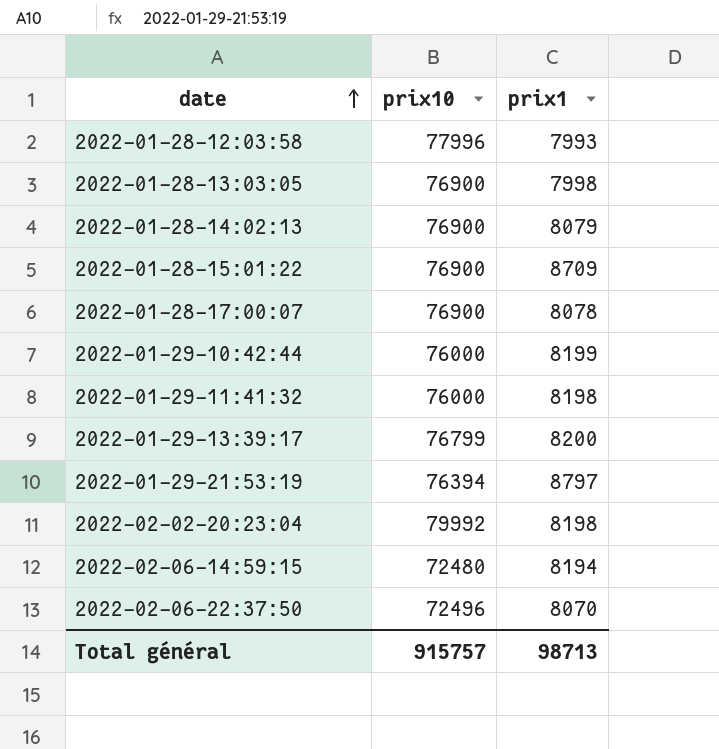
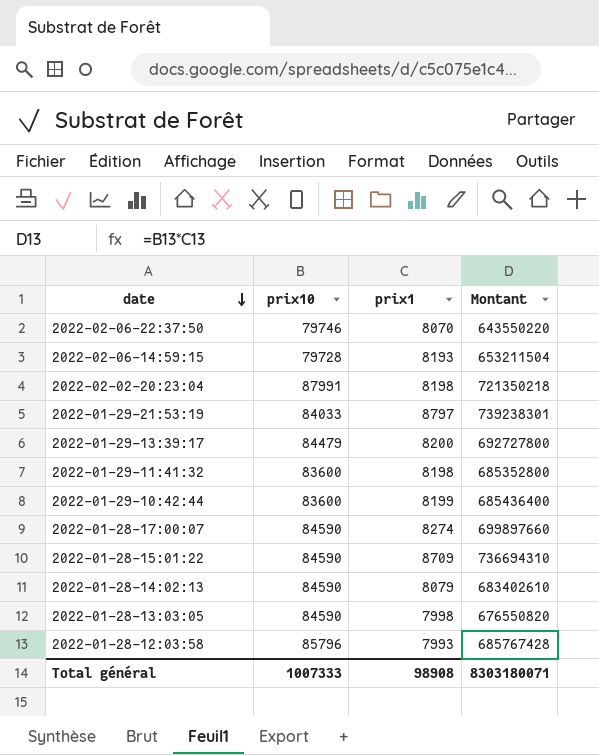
row order: date ascending -> date descending
column Montant | formula: none -> [prix10] * [prix1]
2022-02-06-22:37:50 | prix10: 72496 -> 79746
2022-02-06-14:59:15 | prix10: 72480 -> 79728
2022-02-06-14:59:15 | prix1: 8194 -> 8193
2022-02-02-20:23:04 | prix10: 79992 -> 87991
2022-01-29-21:53:19 | prix10: 76394 -> 84033
2022-01-29-13:39:17 | prix10: 76799 -> 84479
2022-01-29-11:41:32 | prix10: 76000 -> 83600
2022-01-29-10:42:44 | prix10: 76000 -> 83600
2022-01-28-17:00:07 | prix10: 76900 -> 84590
2022-01-28-17:00:07 | prix1: 8078 -> 8274
2022-01-28-15:01:22 | prix10: 76900 -> 84590
2022-01-28-14:02:13 | prix10: 76900 -> 84590
2022-01-28-13:03:05 | prix10: 76900 -> 84590
2022-01-28-12:03:58 | prix10: 77996 -> 85796
Total général | prix10: 915757 -> 1007333
Total général | prix1: 98713 -> 98908

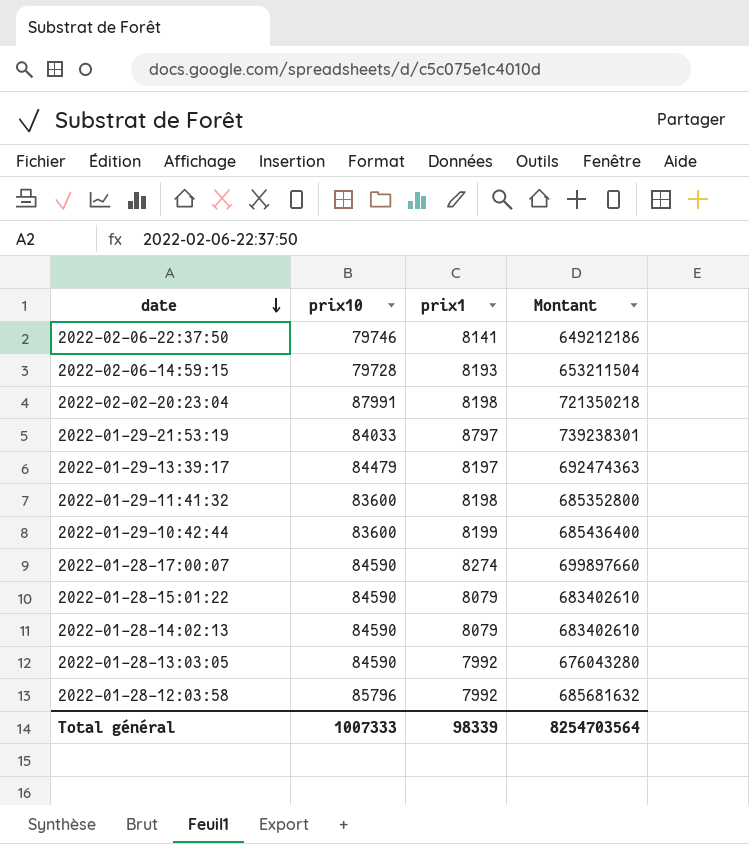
2022-02-06-22:37:50 | prix1: 8070 -> 8141
2022-02-06-22:37:50 | Montant: 643550220 -> 649212186
2022-01-29-13:39:17 | prix1: 8200 -> 8197
2022-01-29-13:39:17 | Montant: 692727800 -> 692474363
2022-01-28-15:01:22 | prix1: 8709 -> 8079
2022-01-28-15:01:22 | Montant: 736694310 -> 683402610
2022-01-28-13:03:05 | prix1: 7998 -> 7992
2022-01-28-13:03:05 | Montant: 676550820 -> 676043280
2022-01-28-12:03:58 | prix1: 7993 -> 7992
2022-01-28-12:03:58 | Montant: 685767428 -> 685681632
Total général | prix1: 98908 -> 98339
Total général | Montant: 8303180071 -> 8254703564

